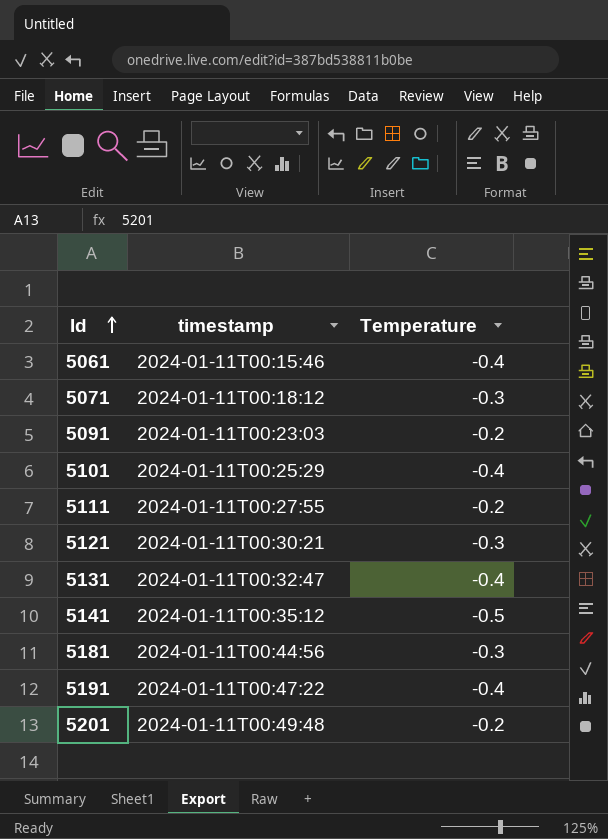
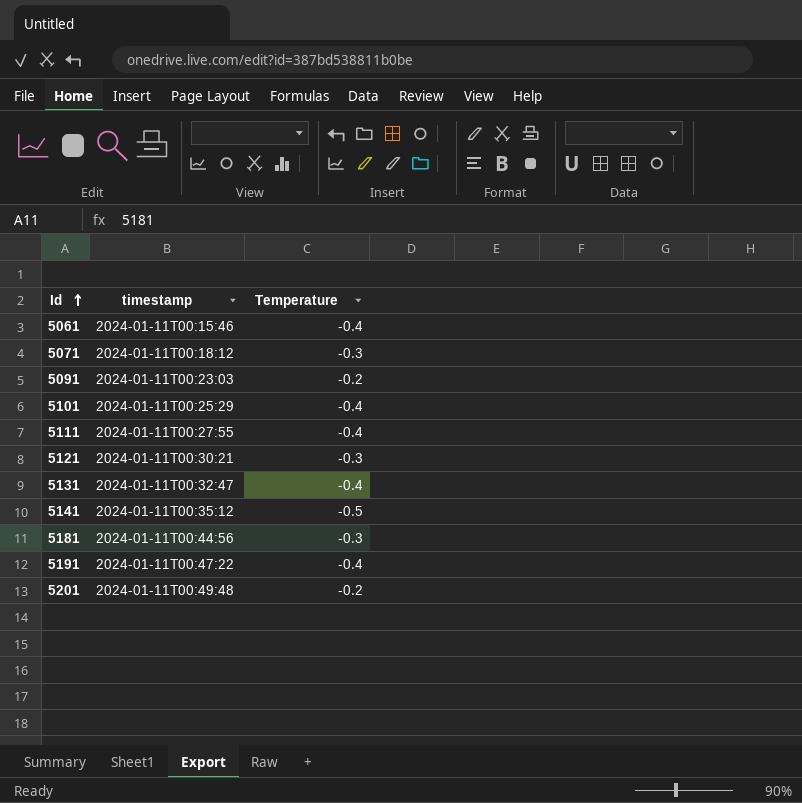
5111 | Temperature: -0.2 -> -0.4

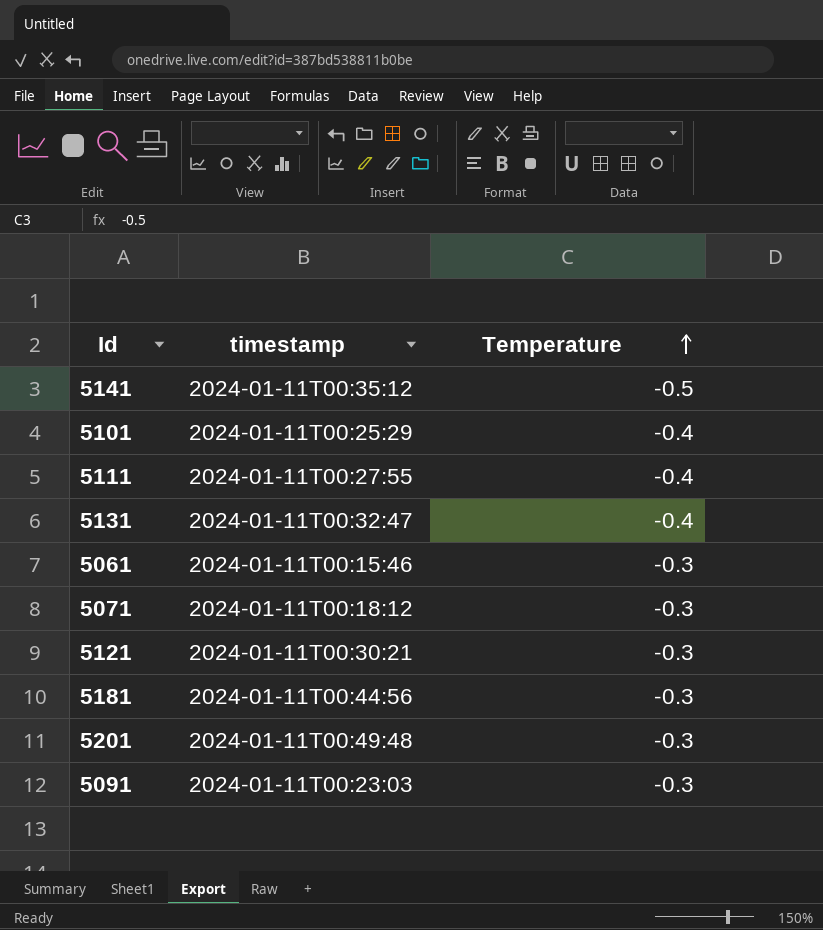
row order: Id ascending -> Temperature ascending
row 5191: 2024-01-11T00:47:22 | -0.4 -> none
5061 | Temperature: -0.4 -> -0.3
5201 | Temperature: -0.2 -> -0.3
5091 | Temperature: -0.2 -> -0.3

